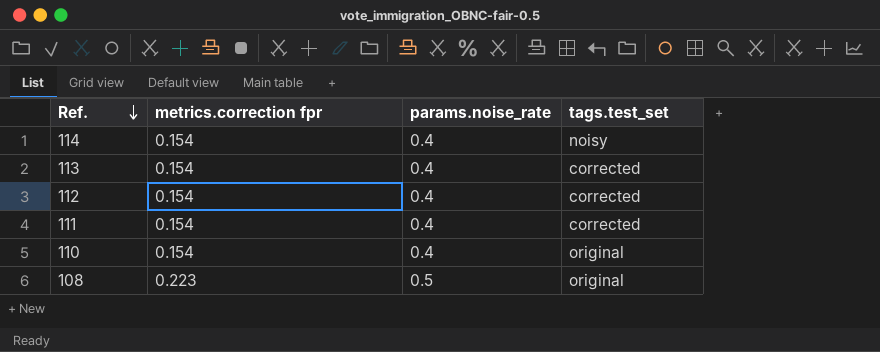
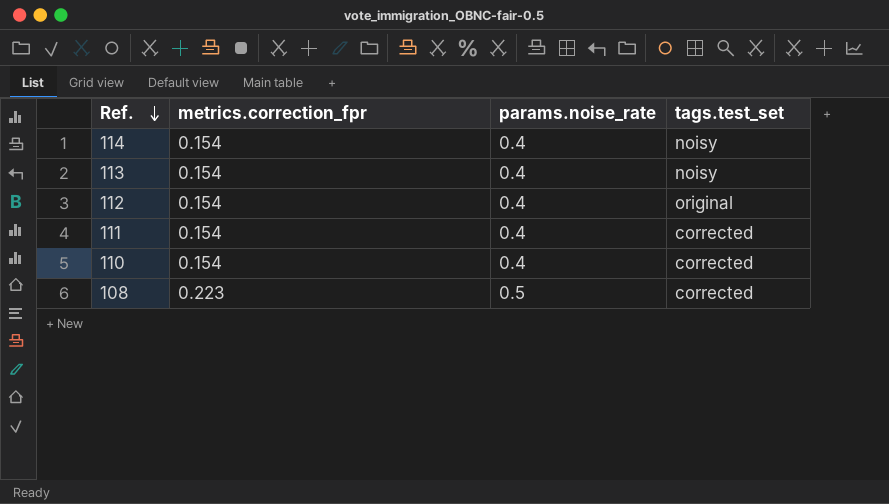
column name: metrics.correction fpr -> metrics.correction_fpr
113 | tags.test_set: corrected -> noisy
112 | tags.test_set: corrected -> original
110 | tags.test_set: original -> corrected
108 | tags.test_set: original -> corrected

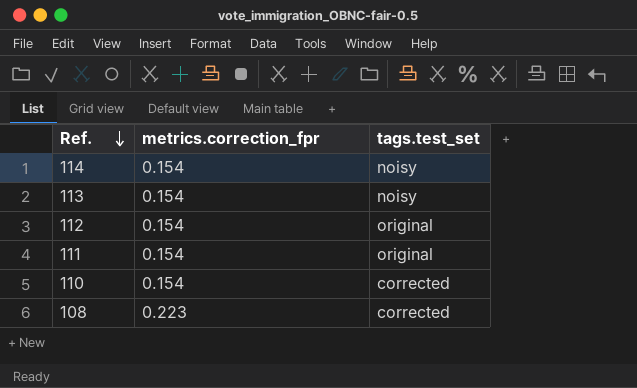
column params.noise_rate | position: 3 -> none
111 | tags.test_set: corrected -> original

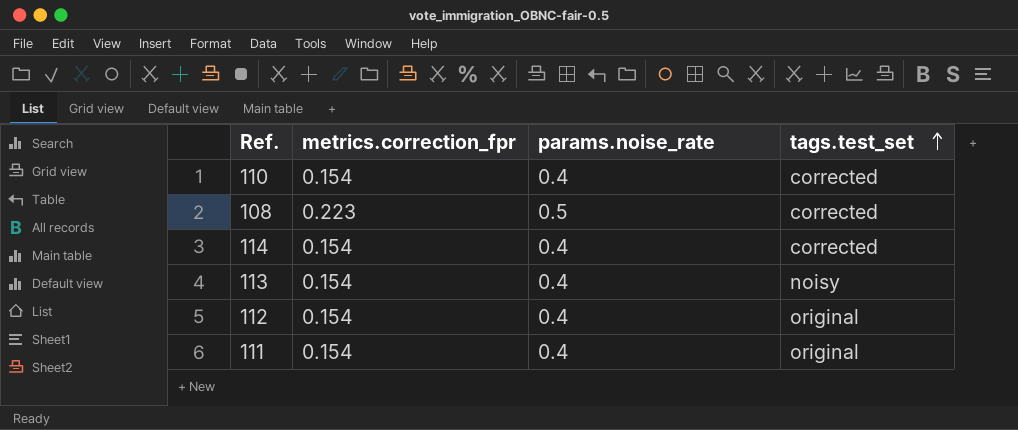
row order: Ref. descending -> tags.test_set ascending
column params.noise_rate | position: none -> 3
114 | tags.test_set: noisy -> corrected

